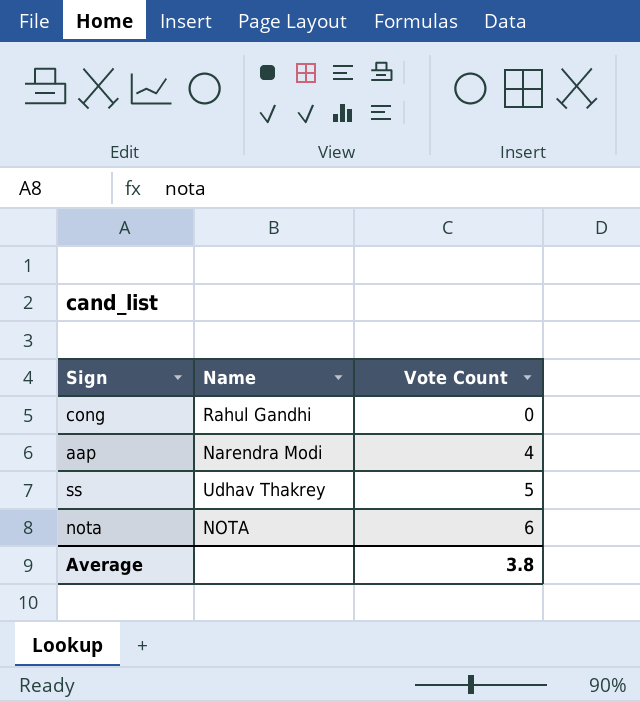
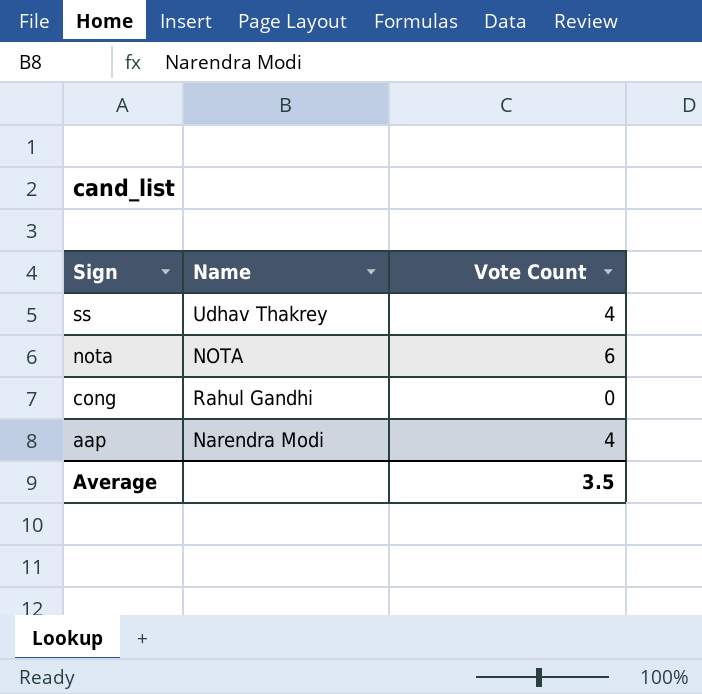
row order: Vote Count ascending -> Sign descending
ss | Vote Count: 5 -> 4
Average | Vote Count: 3.8 -> 3.5

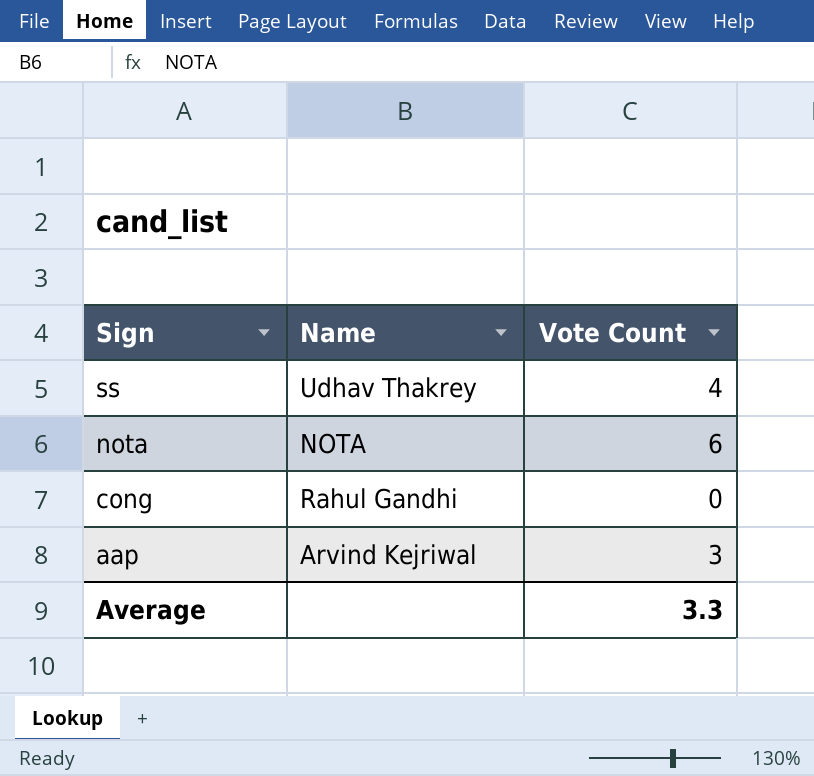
aap | Name: Narendra Modi -> Arvind Kejriwal
aap | Vote Count: 4 -> 3
Average | Vote Count: 3.5 -> 3.3

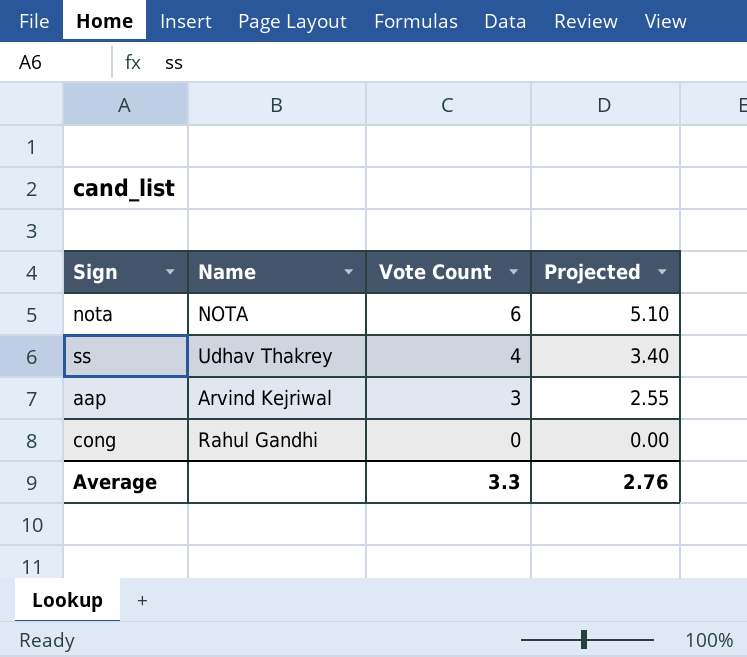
row order: Sign descending -> Vote Count descending
column Projected | formula: none -> [Vote Count] * 0.85

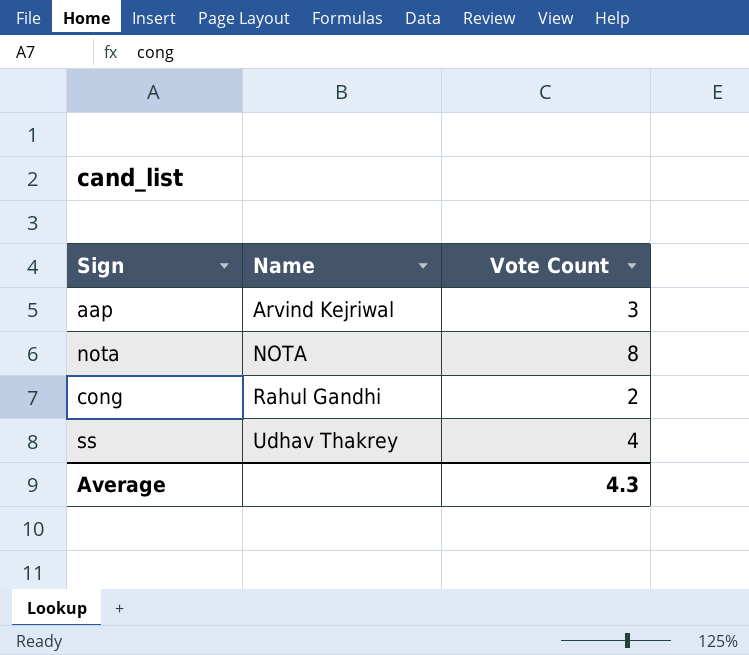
row order: Vote Count descending -> Name ascending
column Projected | formula: [Vote Count] * 0.85 -> none
nota | Vote Count: 6 -> 8
cong | Vote Count: 0 -> 2
Average | Vote Count: 3.3 -> 4.3

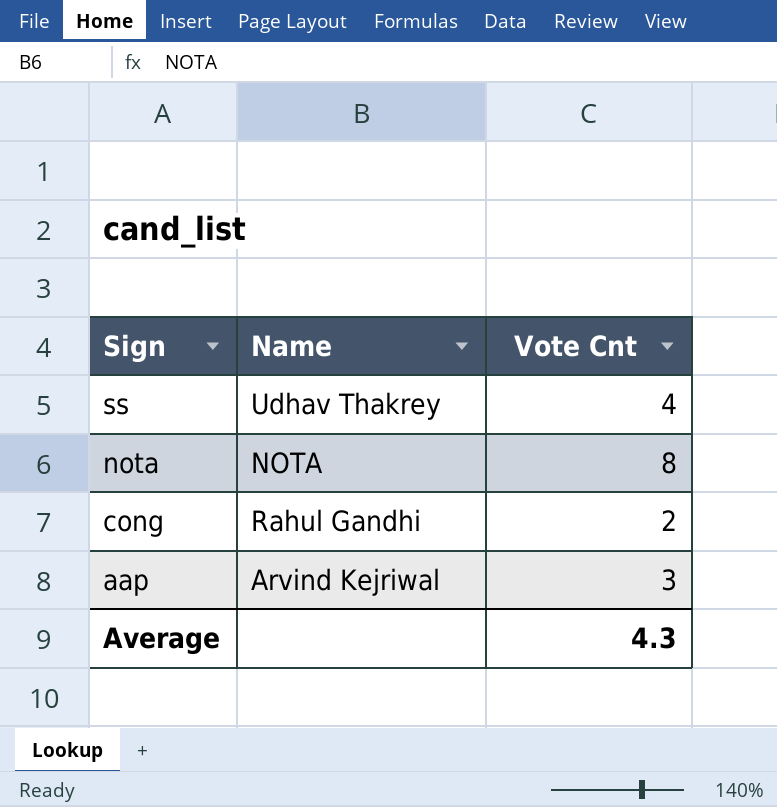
row order: Name ascending -> Sign descending
column name: Vote Count -> Vote Cnt

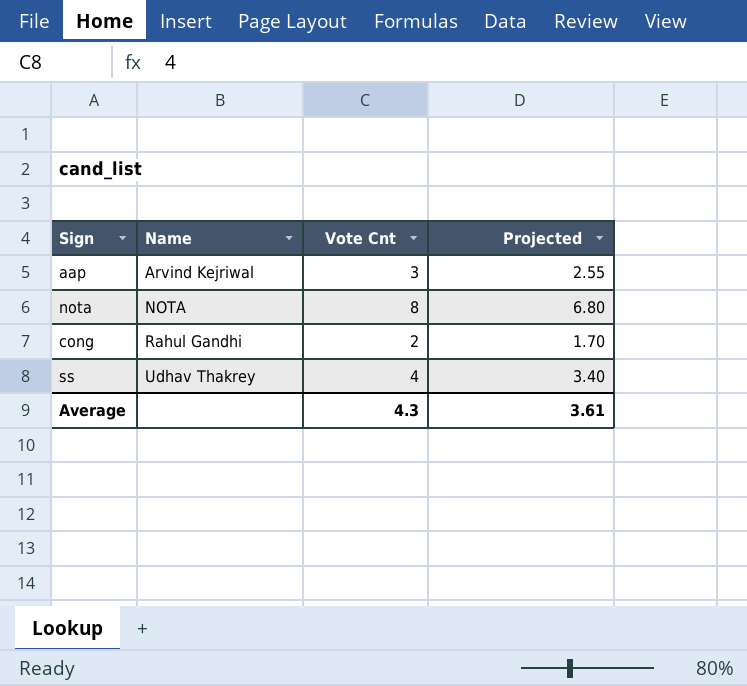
row order: Sign descending -> Name ascending
column Projected | formula: none -> [Vote Cnt] * 0.85

